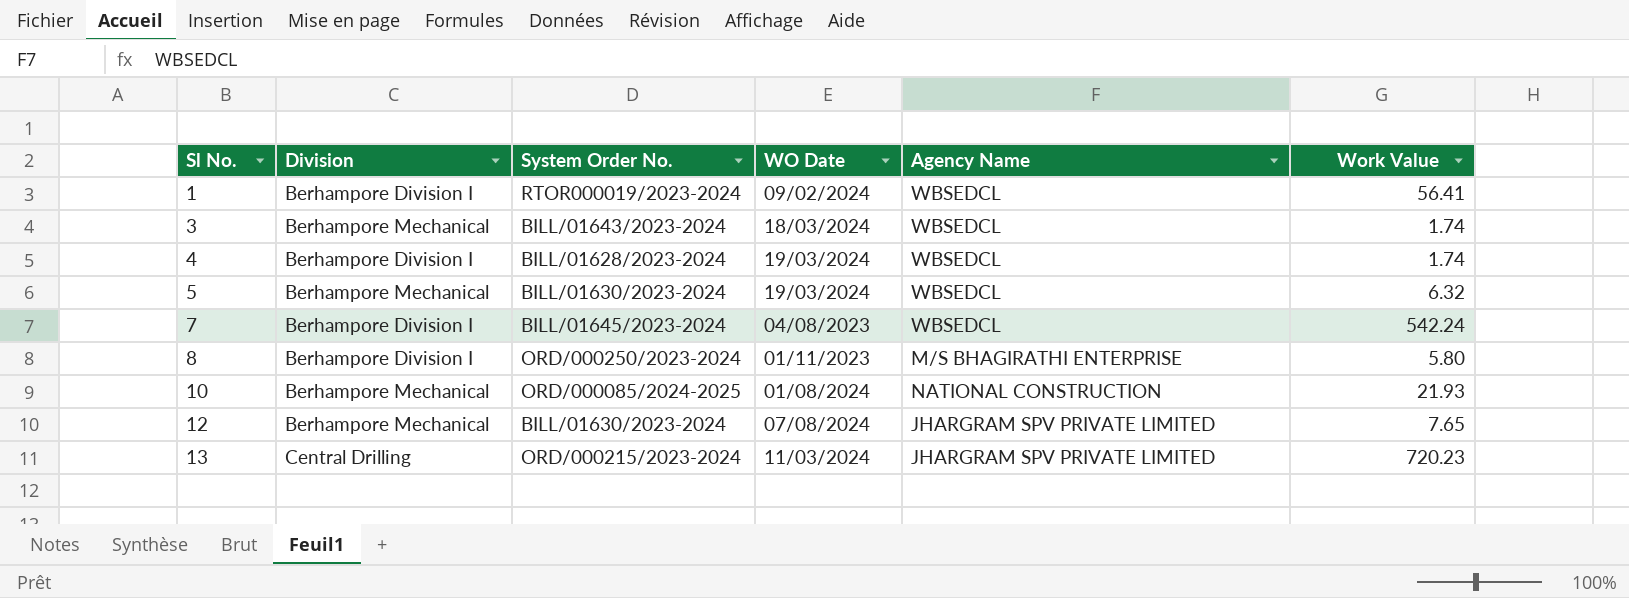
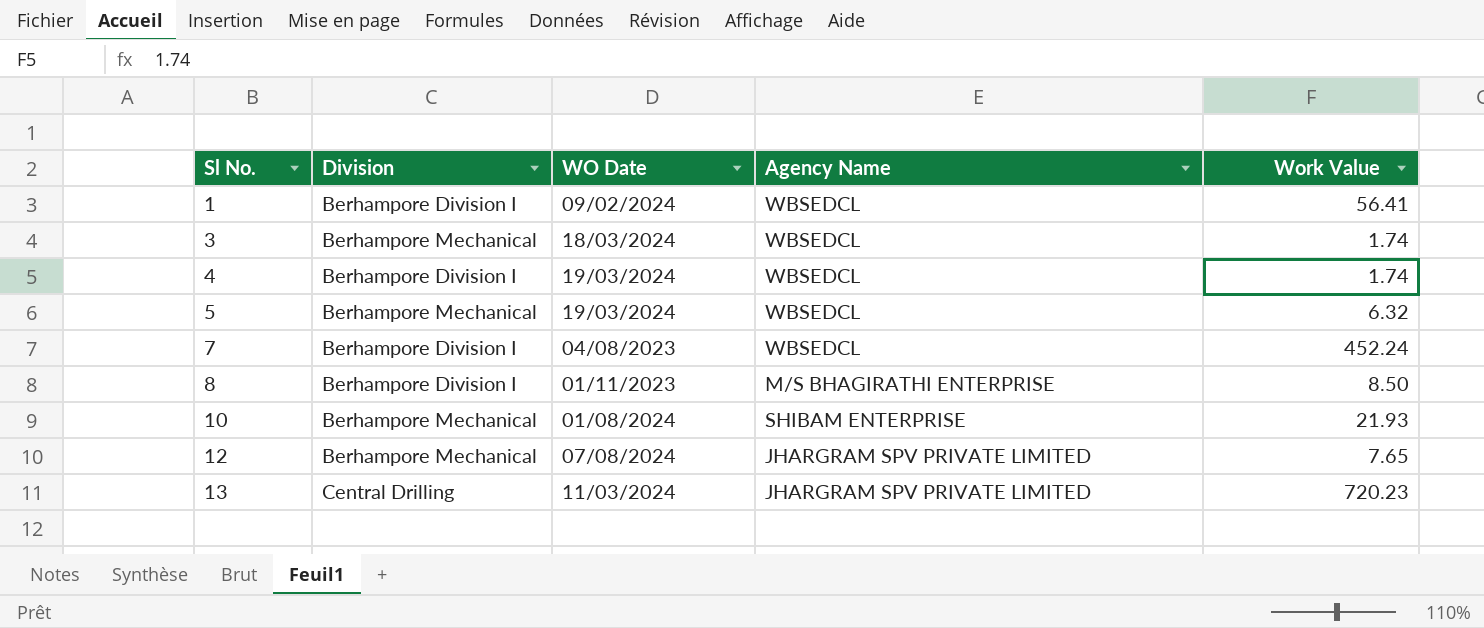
column System Order No. | position: 3 -> none
7 | Work Value: 542.24 -> 452.24
8 | Work Value: 5.80 -> 8.50
10 | Agency Name: NATIONAL CONSTRUCTION -> SHIBAM ENTERPRISE

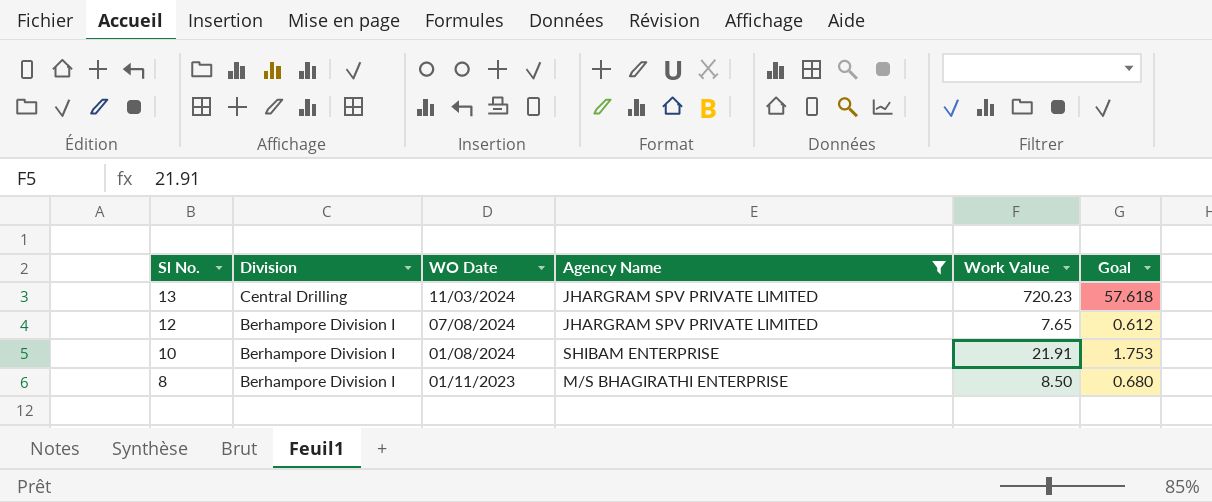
filter: none -> Agency Name != WBSEDCL
row order: Sl No. ascending -> Sl No. descending
column Goal | formula: none -> [Work Value] * 0.08
12 | Division: Berhampore Mechanical -> Berhampore Division I
10 | Division: Berhampore Mechanical -> Berhampore Division I
10 | Work Value: 21.93 -> 21.91

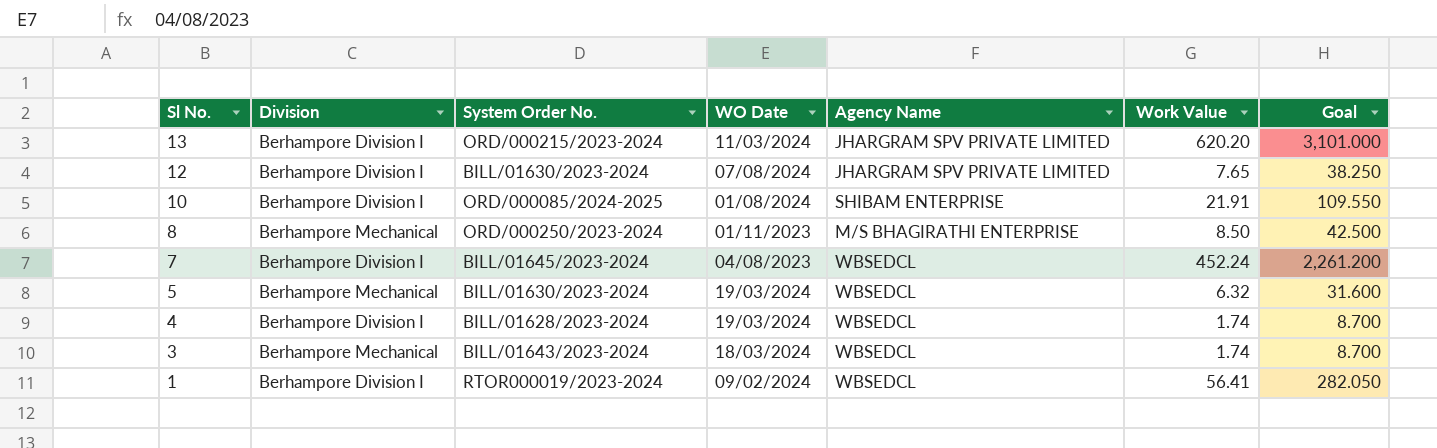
filter: Agency Name != WBSEDCL -> none
column System Order No. | position: none -> 3
column Goal | formula: [Work Value] * 0.08 -> [Work Value] * 5
13 | Division: Central Drilling -> Berhampore Division I
13 | Work Value: 720.23 -> 620.20
8 | Division: Berhampore Division I -> Berhampore Mechanical

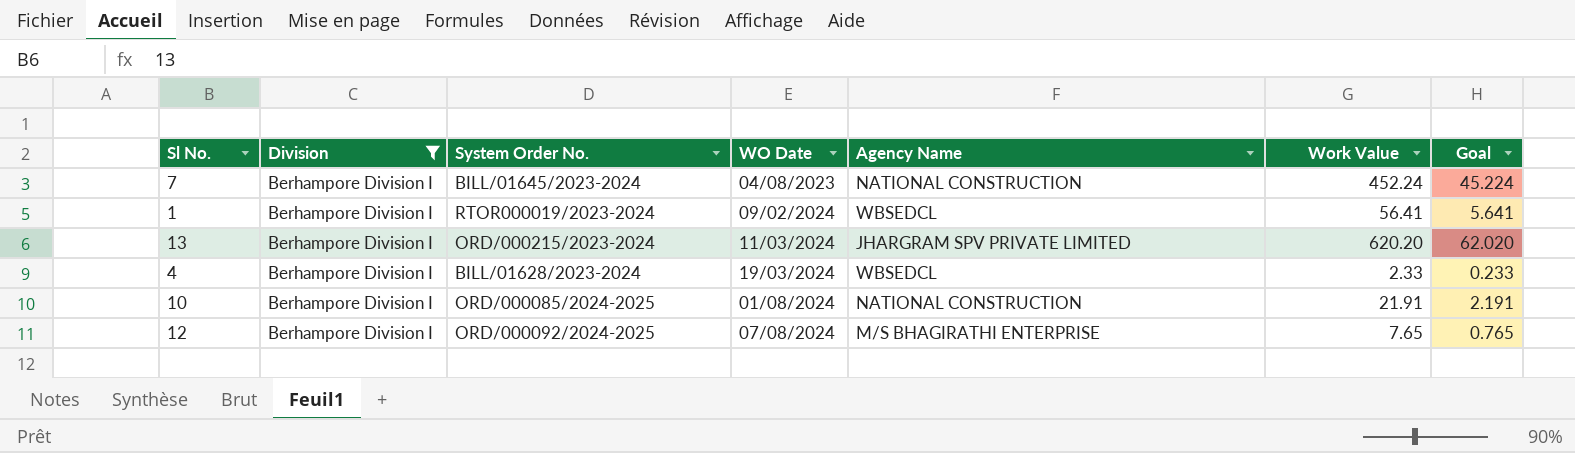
filter: none -> Division = Berhampore Division I
row order: Sl No. descending -> WO Date ascending
column Goal | formula: [Work Value] * 5 -> [Work Value] * 0.1
7 | Agency Name: WBSEDCL -> NATIONAL CONSTRUCTION
4 | Work Value: 1.74 -> 2.33
10 | Agency Name: SHIBAM ENTERPRISE -> NATIONAL CONSTRUCTION
12 | System Order No.: BILL/01630/2023-2024 -> ORD/000092/2024-2025
12 | Agency Name: JHARGRAM SPV PRIVATE LIMITED -> M/S BHAGIRATHI ENTERPRISE

